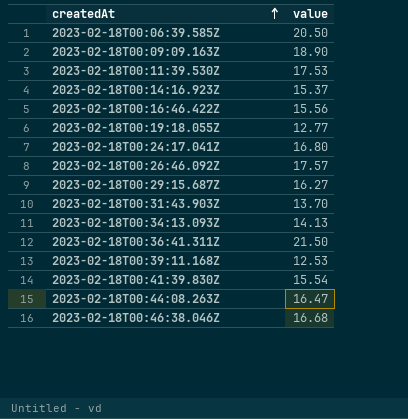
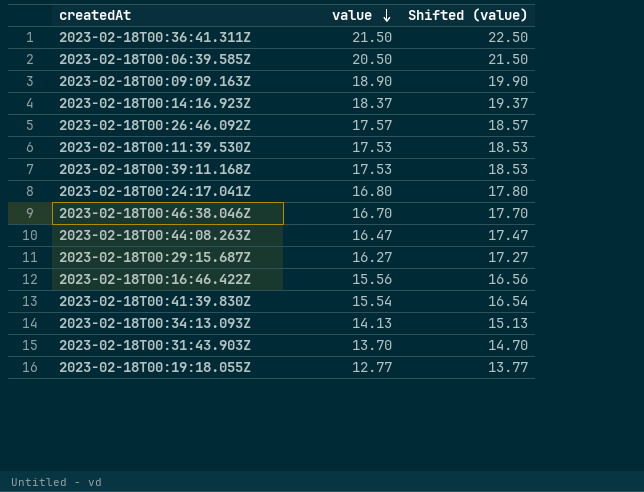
row order: createdAt ascending -> value descending
column Shifted (value) | formula: none -> [value] + 1
2023-02-18T00:14:16.923Z | value: 15.37 -> 18.37
2023-02-18T00:39:11.168Z | value: 12.53 -> 17.53
2023-02-18T00:46:38.046Z | value: 16.68 -> 16.70

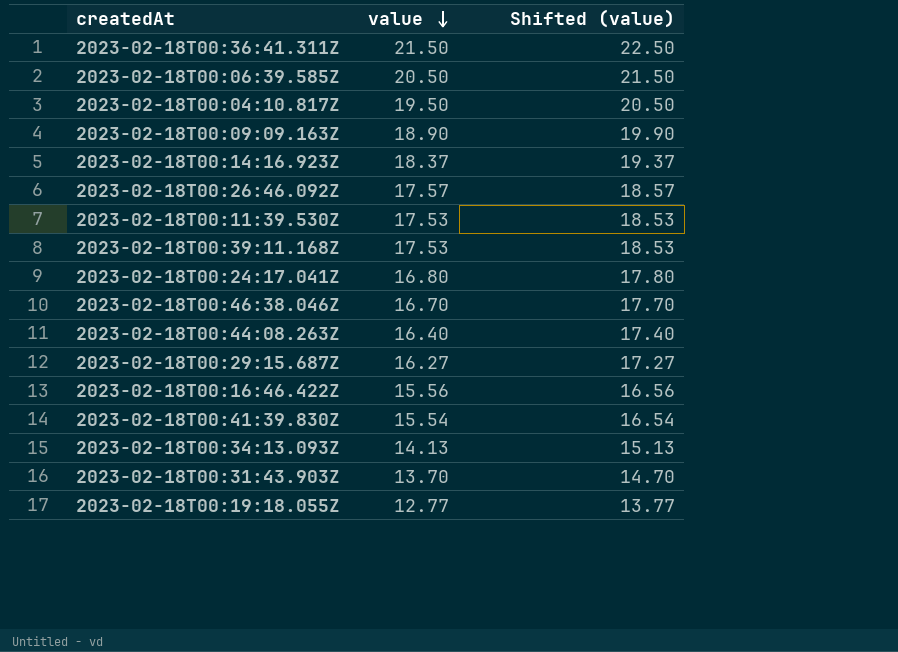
row 2023-02-18T00:04:10.817Z: none -> 19.50 | 20.50
2023-02-18T00:44:08.263Z | value: 16.47 -> 16.40
2023-02-18T00:44:08.263Z | Shifted (value): 17.47 -> 17.40

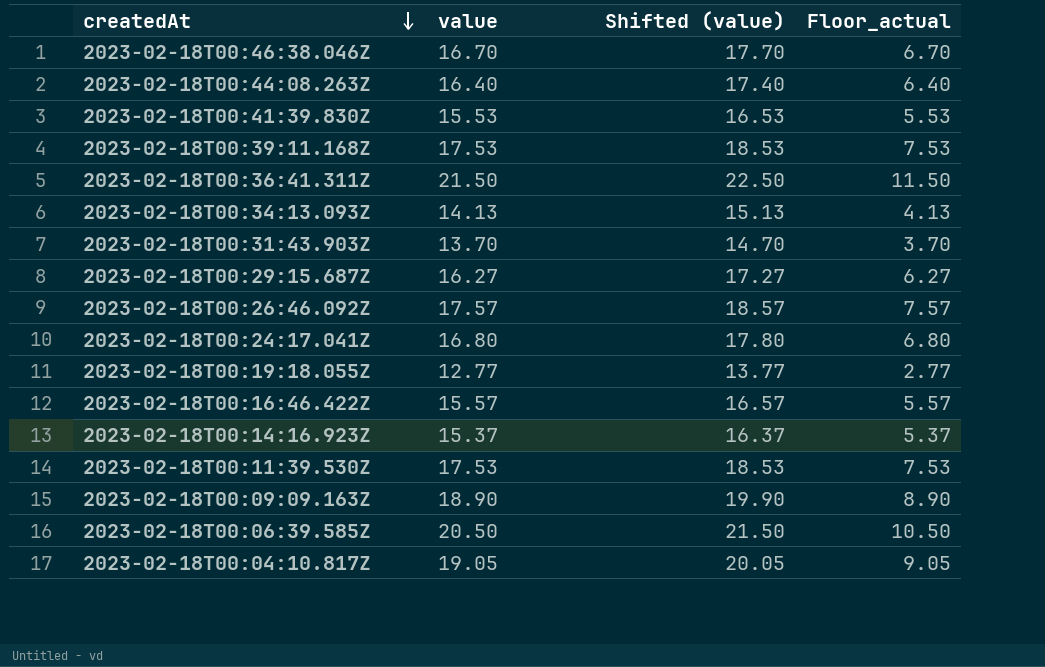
row order: value descending -> createdAt descending
column Floor_actual | formula: none -> [value] - 10
2023-02-18T00:41:39.830Z | value: 15.54 -> 15.53
2023-02-18T00:41:39.830Z | Shifted (value): 16.54 -> 16.53
2023-02-18T00:16:46.422Z | value: 15.56 -> 15.57
2023-02-18T00:16:46.422Z | Shifted (value): 16.56 -> 16.57
2023-02-18T00:14:16.923Z | value: 18.37 -> 15.37
2023-02-18T00:14:16.923Z | Shifted (value): 19.37 -> 16.37
2023-02-18T00:04:10.817Z | value: 19.50 -> 19.05
2023-02-18T00:04:10.817Z | Shifted (value): 20.50 -> 20.05

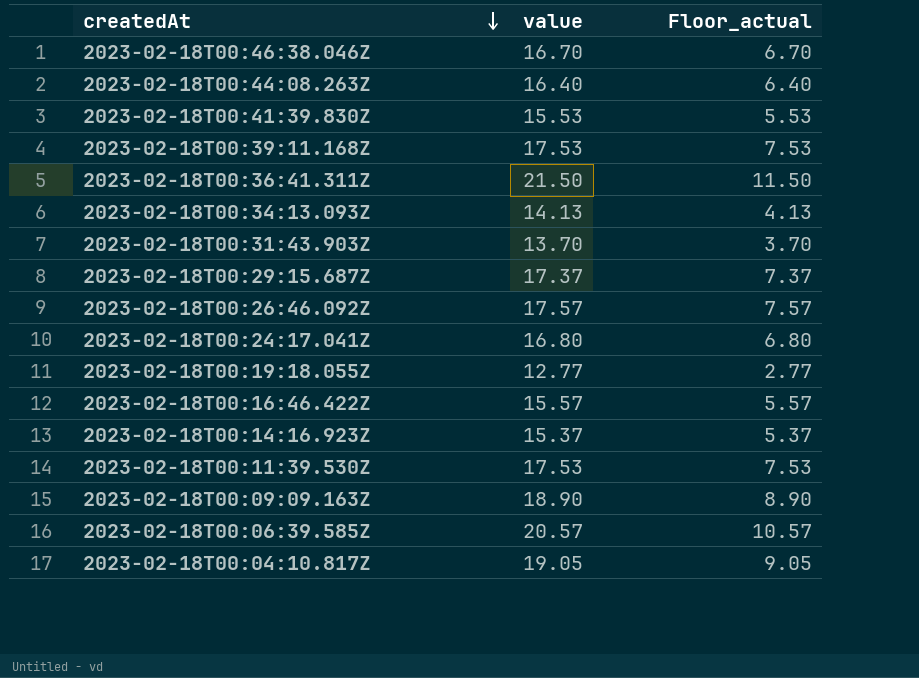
column Shifted (value) | formula: [value] + 1 -> none
2023-02-18T00:29:15.687Z | value: 16.27 -> 17.37
2023-02-18T00:29:15.687Z | Floor_actual: 6.27 -> 7.37
2023-02-18T00:06:39.585Z | value: 20.50 -> 20.57
2023-02-18T00:06:39.585Z | Floor_actual: 10.50 -> 10.57

